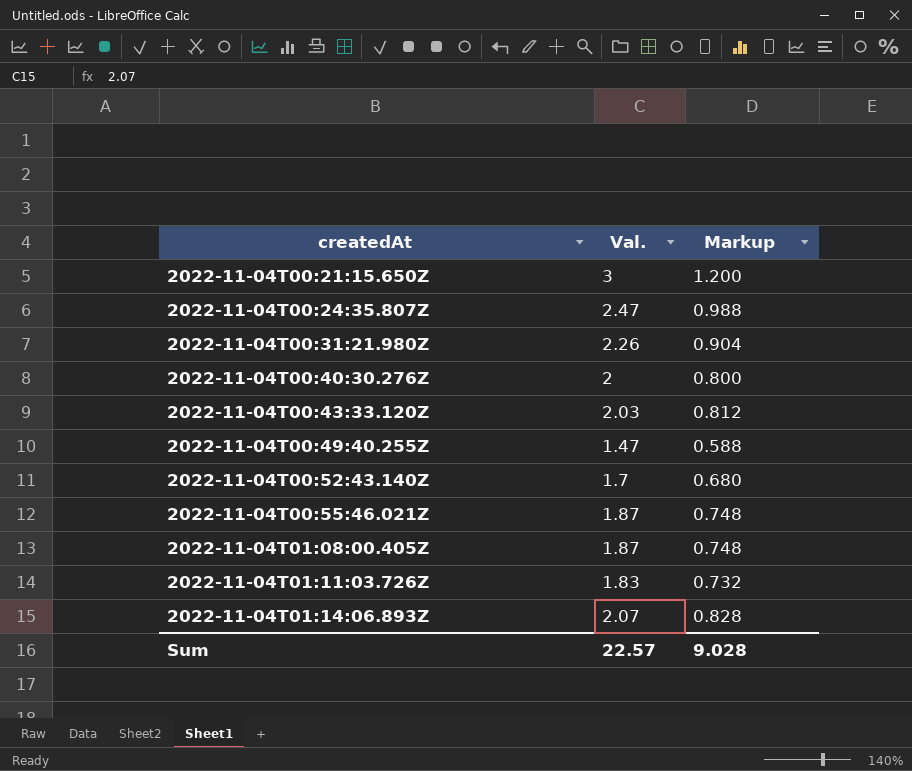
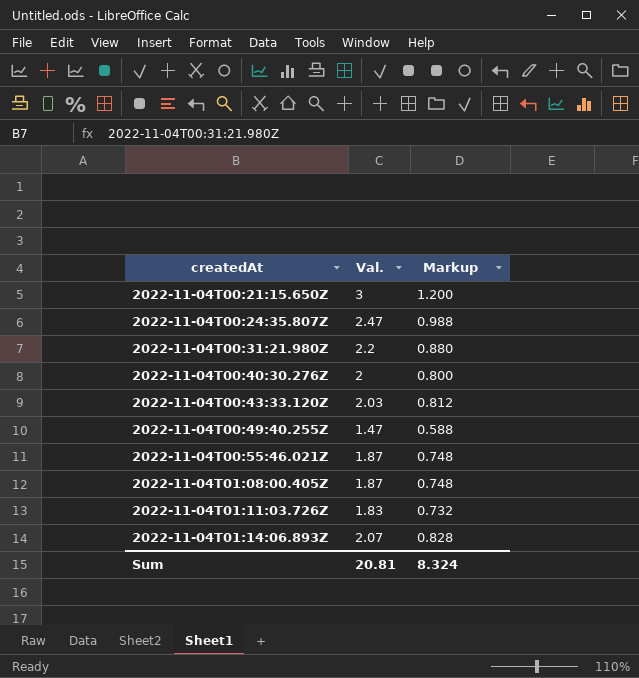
row 2022-11-04T00:52:43.140Z: 1.7 | 0.680 -> none
2022-11-04T00:31:21.980Z | Val.: 2.26 -> 2.2
2022-11-04T00:31:21.980Z | Markup: 0.904 -> 0.880
Sum | Val.: 22.57 -> 20.81
Sum | Markup: 9.028 -> 8.324

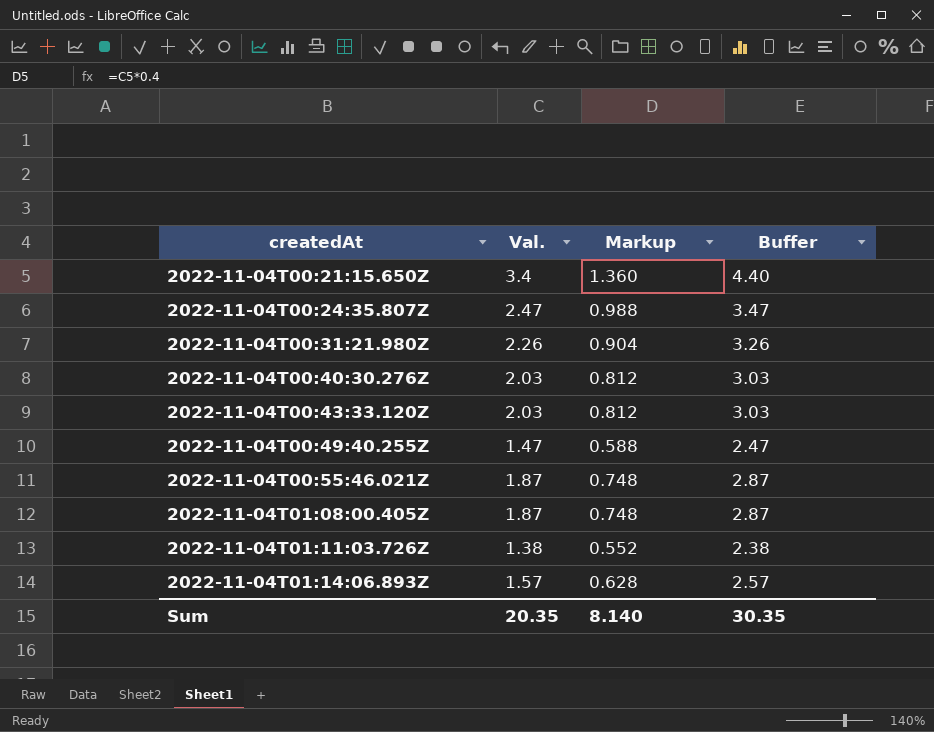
column Buffer | formula: none -> [Val.] + 1
2022-11-04T00:21:15.650Z | Val.: 3 -> 3.4
2022-11-04T00:21:15.650Z | Markup: 1.200 -> 1.360
2022-11-04T00:31:21.980Z | Val.: 2.2 -> 2.26
2022-11-04T00:31:21.980Z | Markup: 0.880 -> 0.904
2022-11-04T00:40:30.276Z | Val.: 2 -> 2.03
2022-11-04T00:40:30.276Z | Markup: 0.800 -> 0.812
2022-11-04T01:11:03.726Z | Val.: 1.83 -> 1.38
2022-11-04T01:11:03.726Z | Markup: 0.732 -> 0.552
2022-11-04T01:14:06.893Z | Val.: 2.07 -> 1.57
2022-11-04T01:14:06.893Z | Markup: 0.828 -> 0.628
Sum | Val.: 20.81 -> 20.35
Sum | Markup: 8.324 -> 8.140

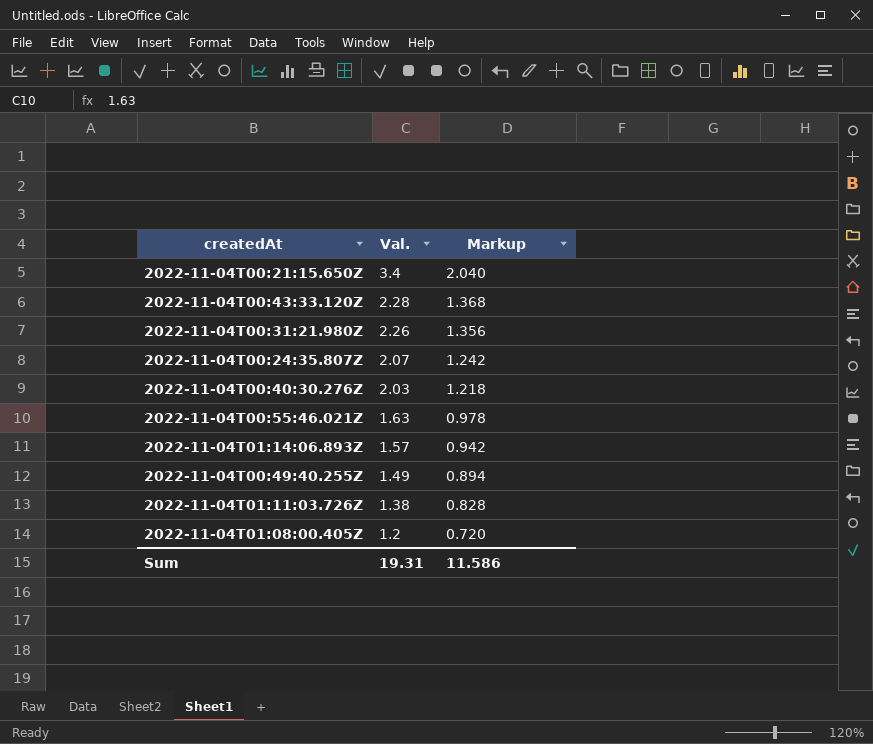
row order: createdAt ascending -> Val. descending
column Buffer | formula: [Val.] + 1 -> none
column Markup | formula: [Val.] * 0.4 -> [Val.] * 0.6
2022-11-04T00:43:33.120Z | Val.: 2.03 -> 2.28
2022-11-04T00:24:35.807Z | Val.: 2.47 -> 2.07
2022-11-04T00:55:46.021Z | Val.: 1.87 -> 1.63
2022-11-04T00:49:40.255Z | Val.: 1.47 -> 1.49
2022-11-04T01:08:00.405Z | Val.: 1.87 -> 1.2
Sum | Val.: 20.35 -> 19.31
Sum | Markup: 8.140 -> 11.586

